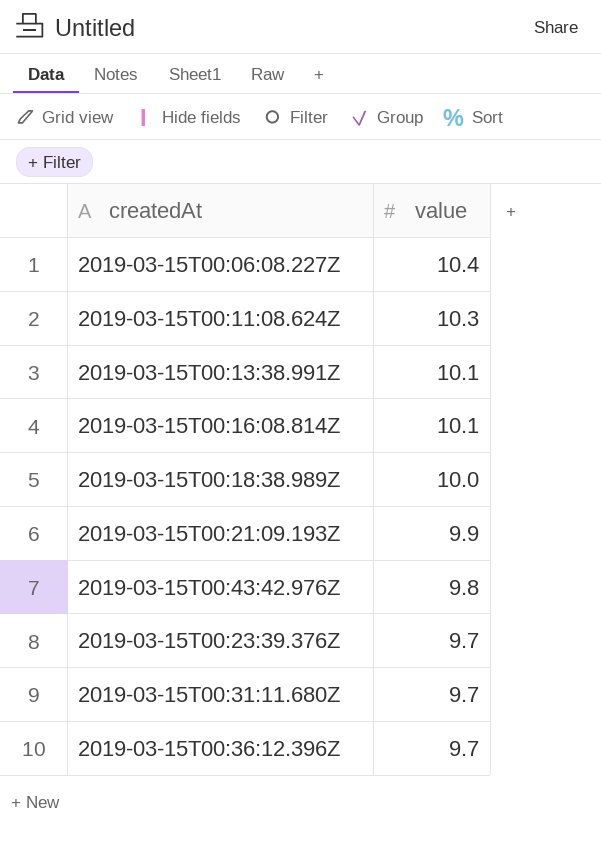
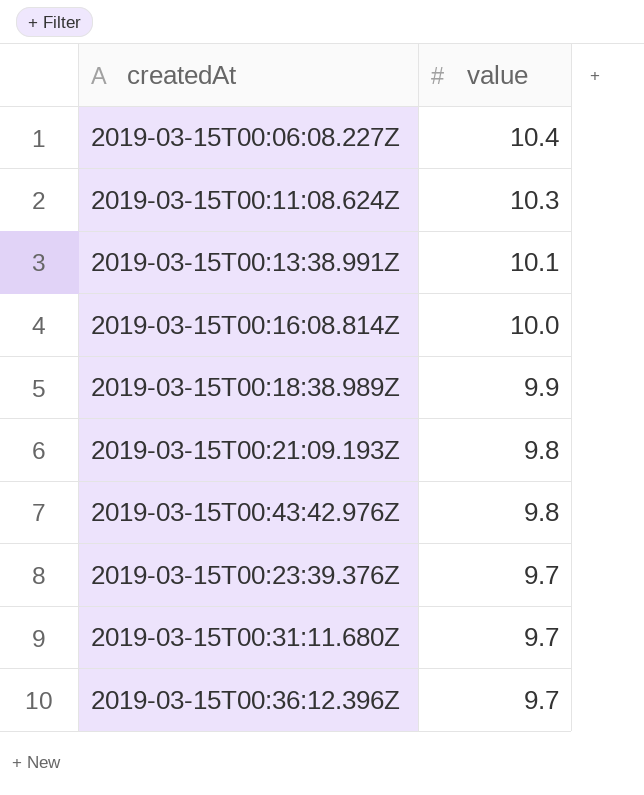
2019-03-15T00:16:08.814Z | value: 10.1 -> 10.0
2019-03-15T00:18:38.989Z | value: 10.0 -> 9.9
2019-03-15T00:21:09.193Z | value: 9.9 -> 9.8

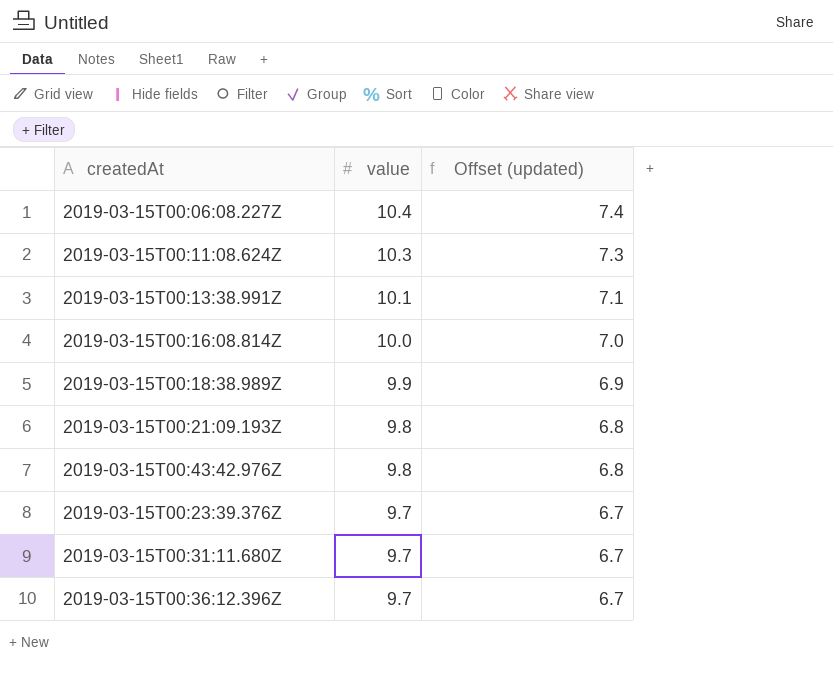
column Offset (updated) | formula: none -> [value] - 3

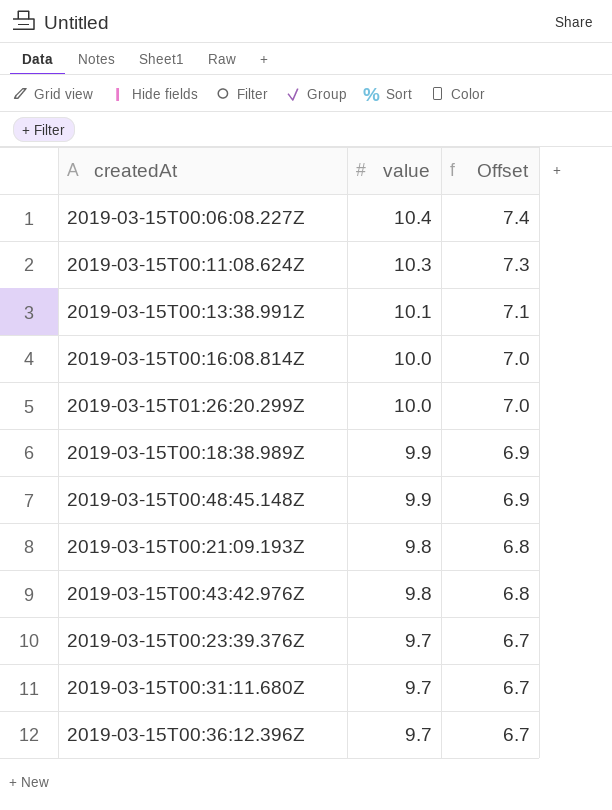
column name: Offset (updated) -> Offset
row 2019-03-15T01:26:20.299Z: none -> 10.0 | 7.0
row 2019-03-15T00:48:45.148Z: none -> 9.9 | 6.9

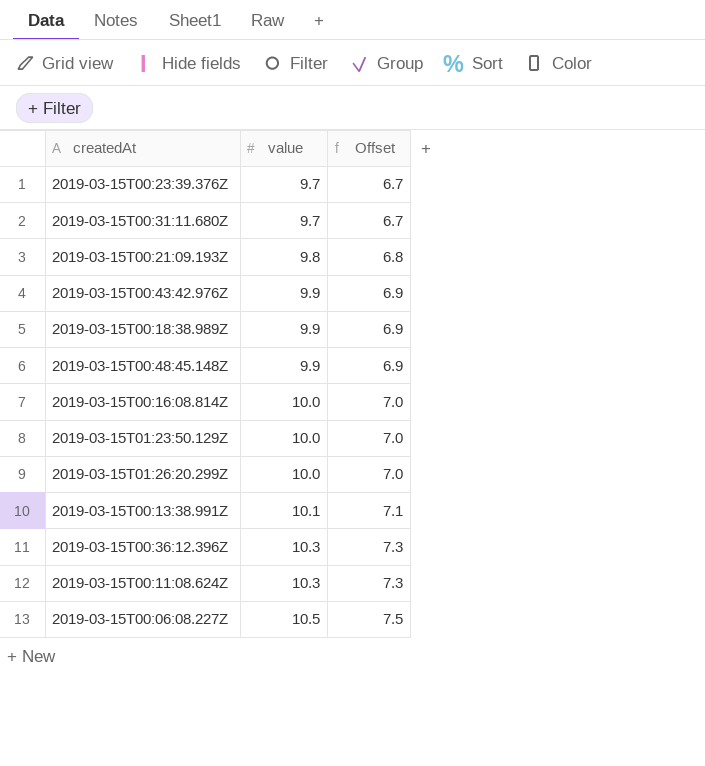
row order: value descending -> value ascending
2019-03-15T00:43:42.976Z | value: 9.8 -> 9.9
2019-03-15T00:43:42.976Z | Offset: 6.8 -> 6.9
row 2019-03-15T01:23:50.129Z: none -> 10.0 | 7.0
2019-03-15T00:36:12.396Z | value: 9.7 -> 10.3
2019-03-15T00:36:12.396Z | Offset: 6.7 -> 7.3
2019-03-15T00:06:08.227Z | value: 10.4 -> 10.5
2019-03-15T00:06:08.227Z | Offset: 7.4 -> 7.5

